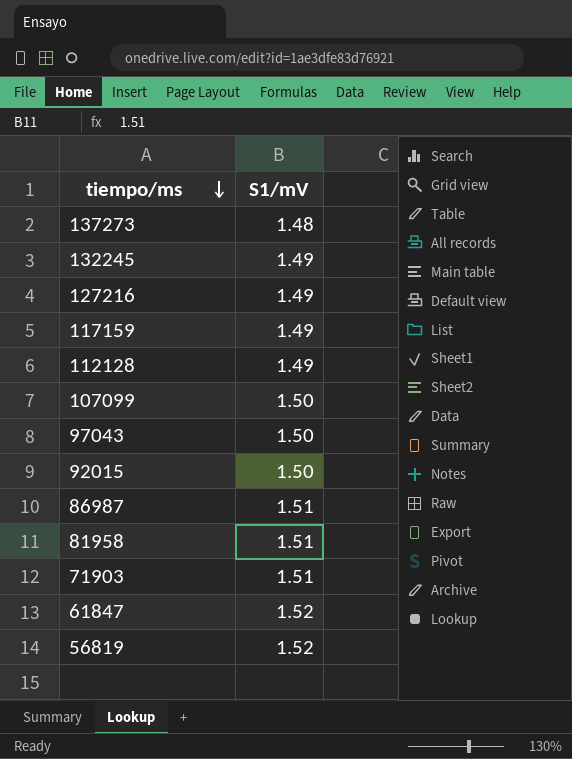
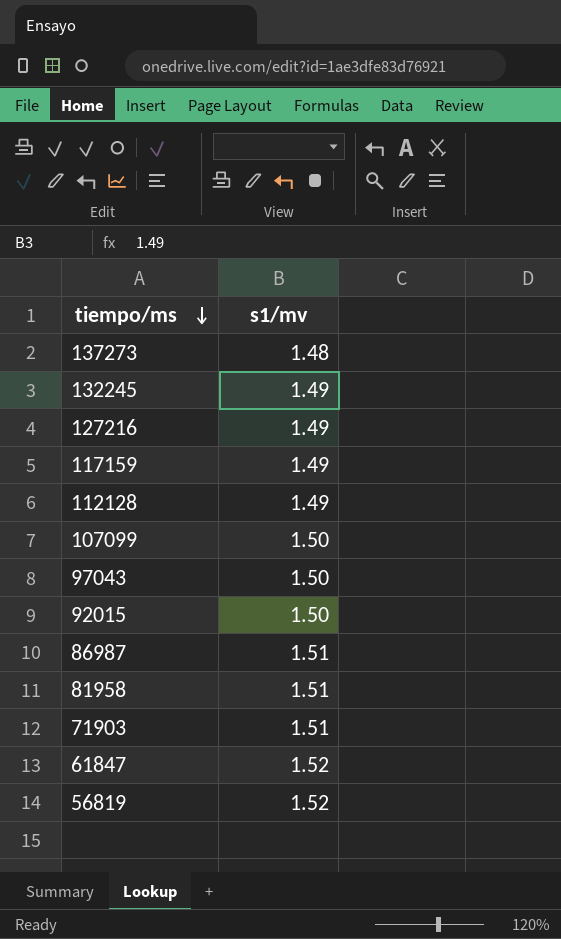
column name: S1/mV -> s1/mv

